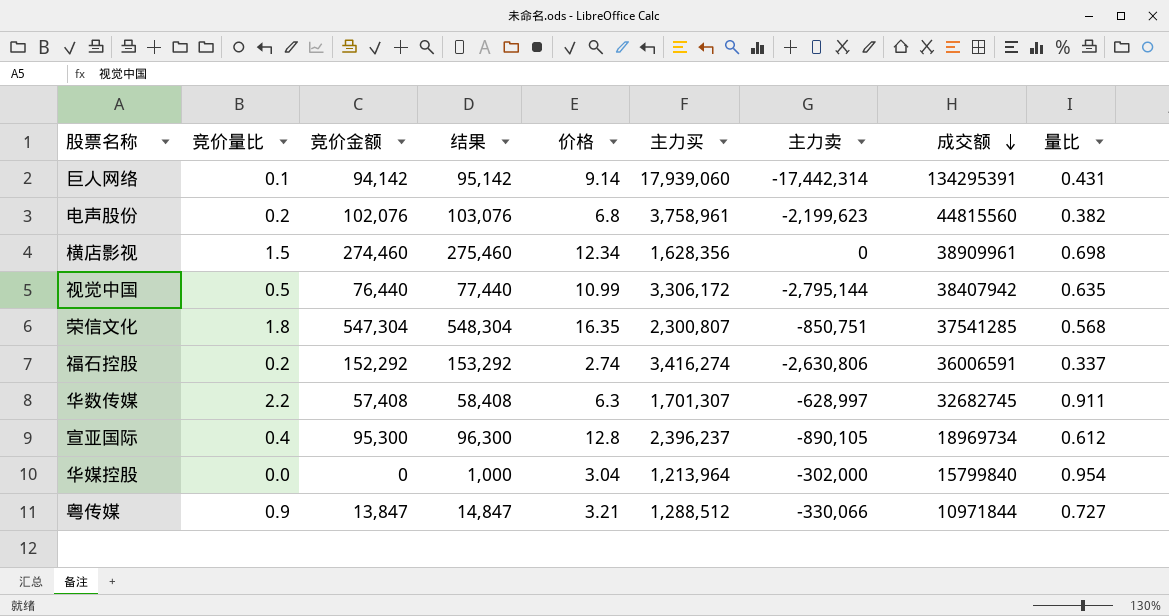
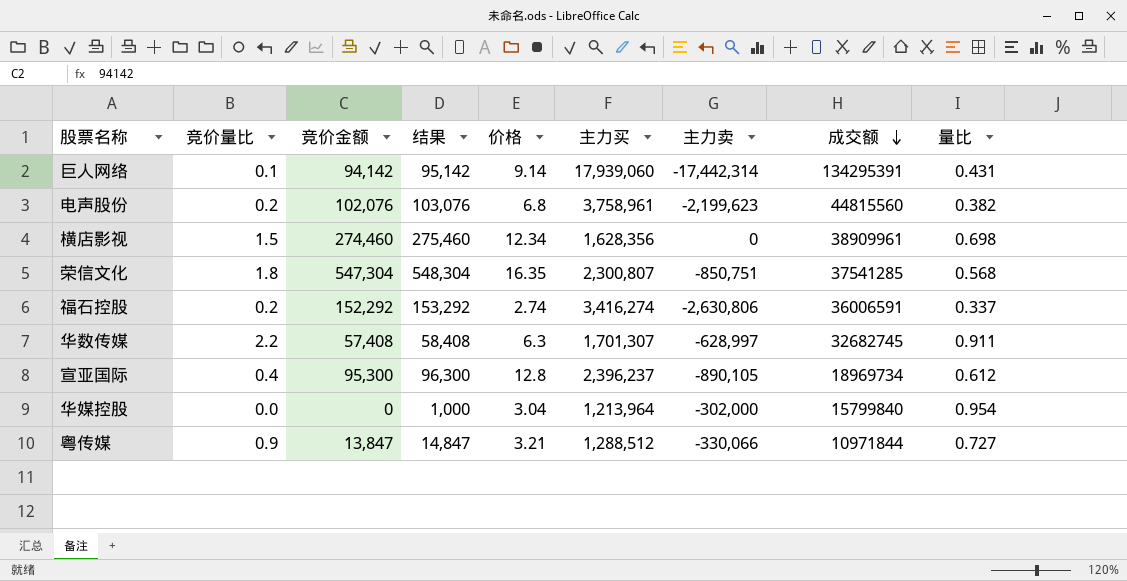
row 视觉中国: 0.5 | 76,440 | 77,440 | 10.99 | 3,306,172 | -2,795,144 | 38407942 | 0.635 -> none

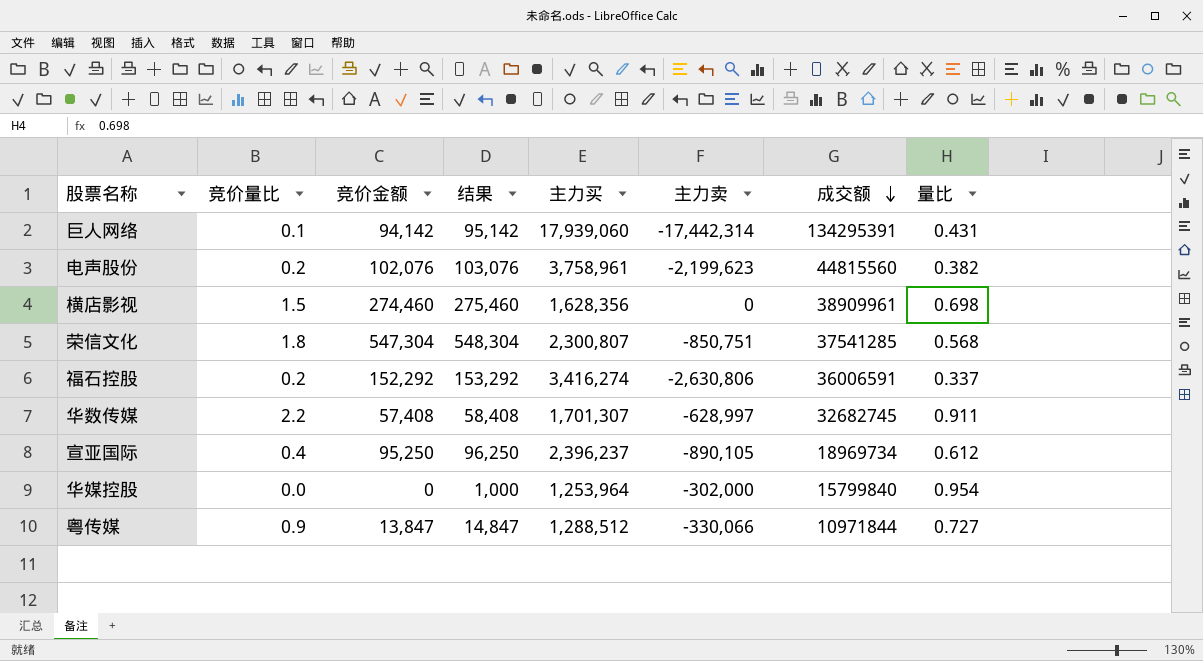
column 价格 | position: 5 -> none
宣亚国际 | 竞价金额: 95,300 -> 95,250
宣亚国际 | 结果: 96,300 -> 96,250
华媒控股 | 主力买: 1,213,964 -> 1,253,964

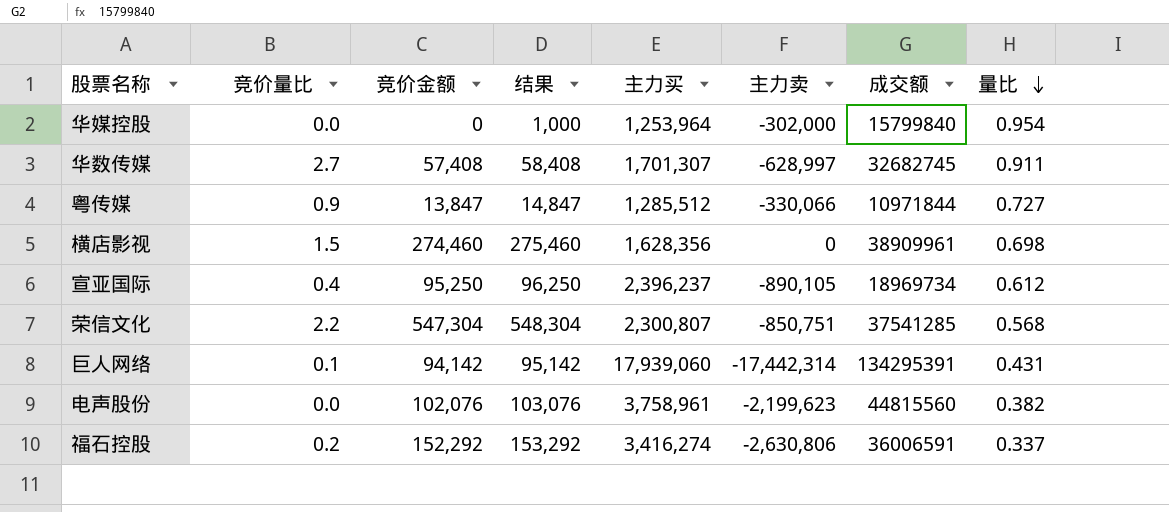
row order: 成交额 descending -> 量比 descending
华数传媒 | 竞价量比: 2.2 -> 2.7
粤传媒 | 主力买: 1,288,512 -> 1,285,512
荣信文化 | 竞价量比: 1.8 -> 2.2
电声股份 | 竞价量比: 0.2 -> 0.0

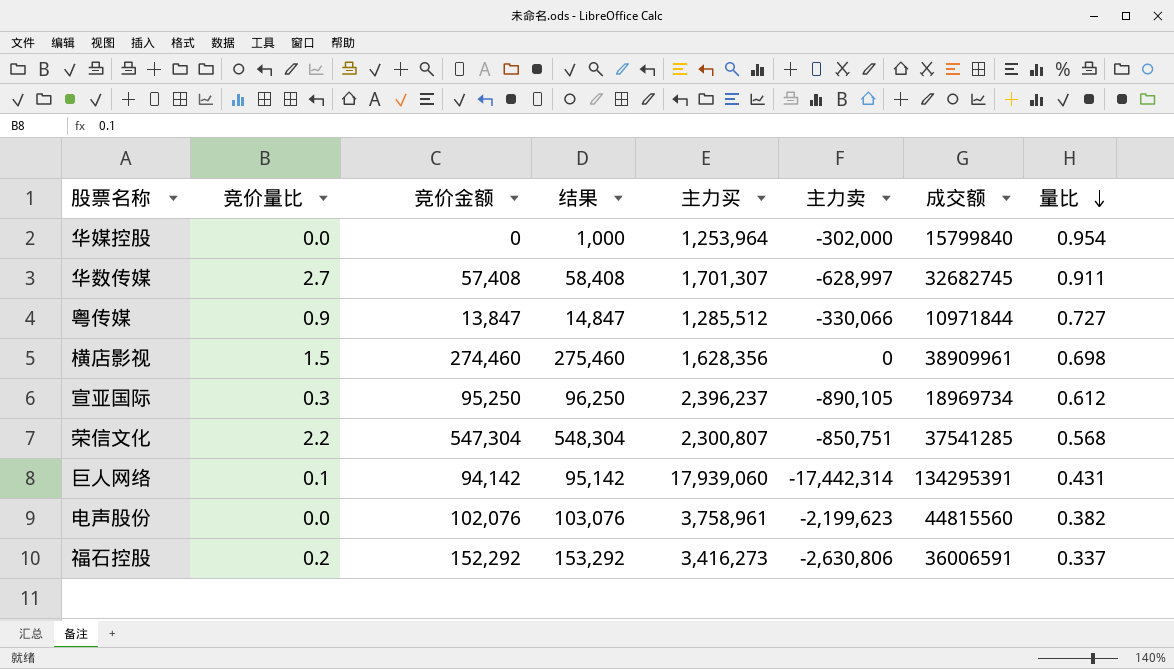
宣亚国际 | 竞价量比: 0.4 -> 0.3
福石控股 | 主力买: 3,416,274 -> 3,416,273

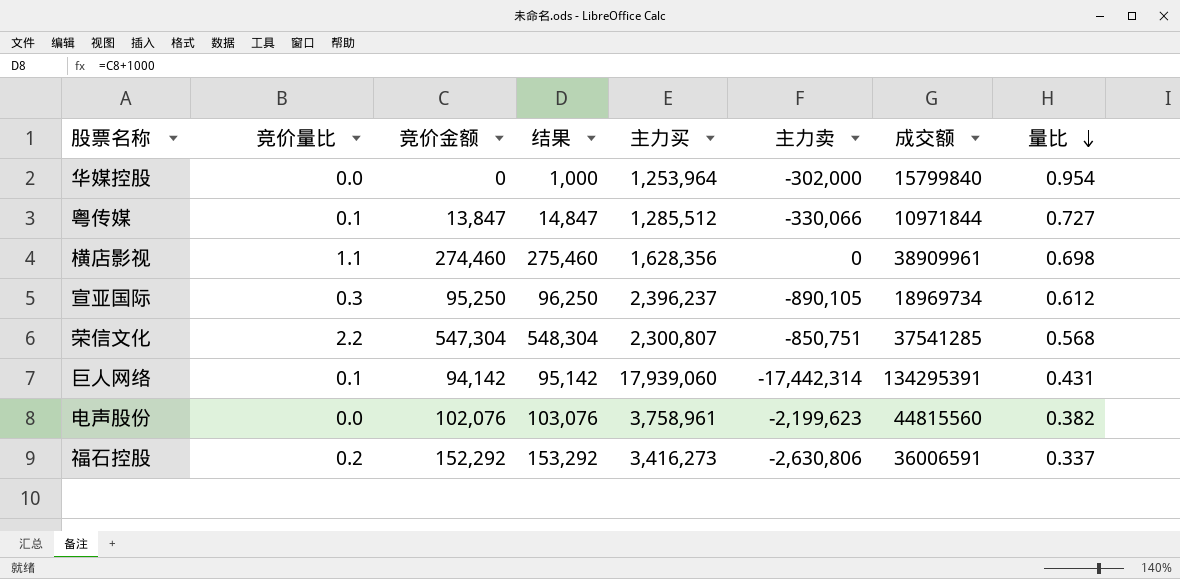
row 华数传媒: 2.7 | 57,408 | 58,408 | 1,701,307 | -628,997 | 32682745 | 0.911 -> none
粤传媒 | 竞价量比: 0.9 -> 0.1
横店影视 | 竞价量比: 1.5 -> 1.1

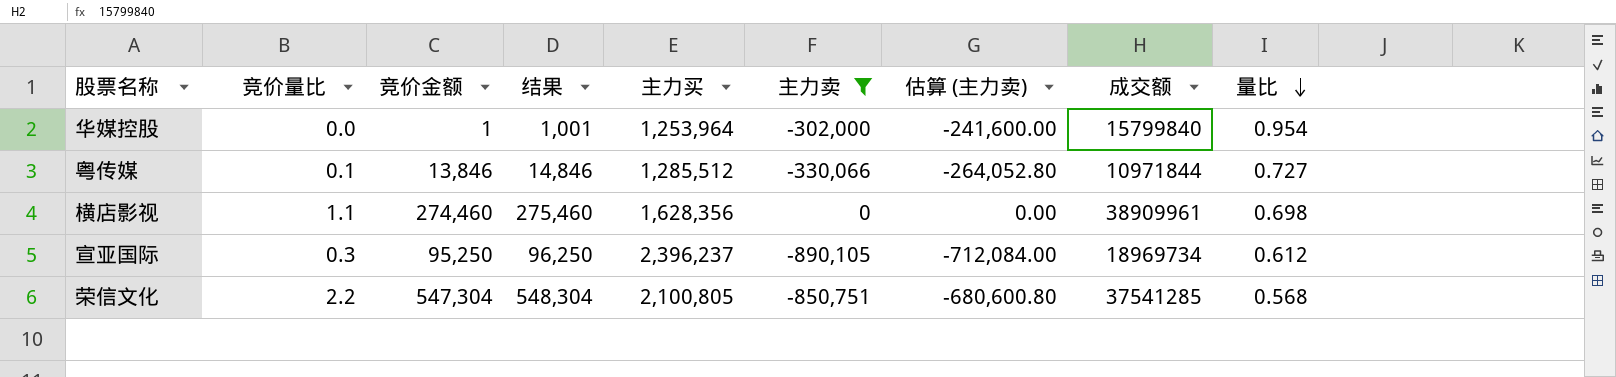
filter: none -> 主力卖 >= -890,105
column 估算 (主力卖) | formula: none -> [主力卖] * 0.8
华媒控股 | 竞价金额: 0 -> 1
华媒控股 | 结果: 1,000 -> 1,001
粤传媒 | 竞价金额: 13,847 -> 13,846
粤传媒 | 结果: 14,847 -> 14,846
荣信文化 | 主力买: 2,300,807 -> 2,100,805

